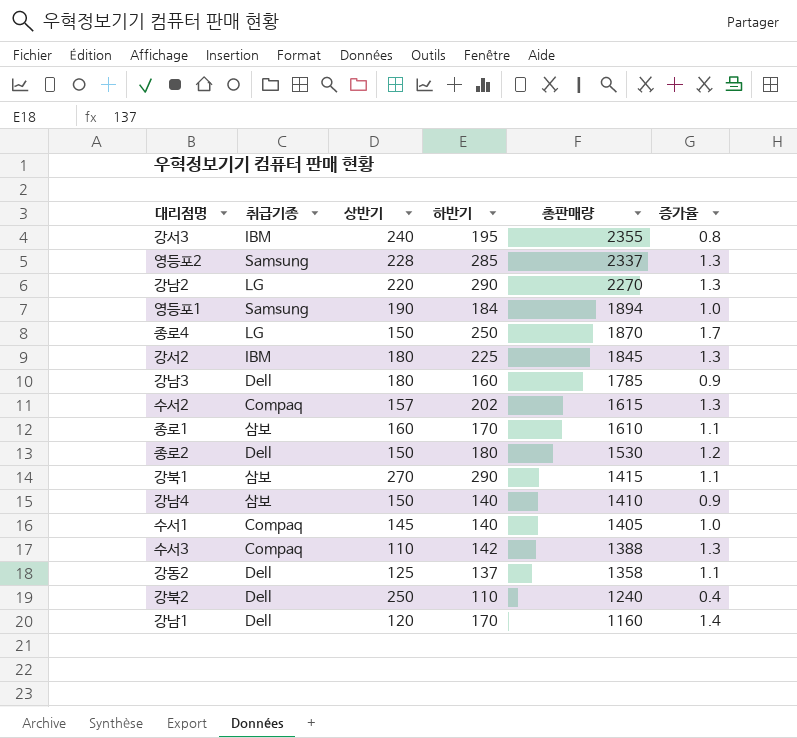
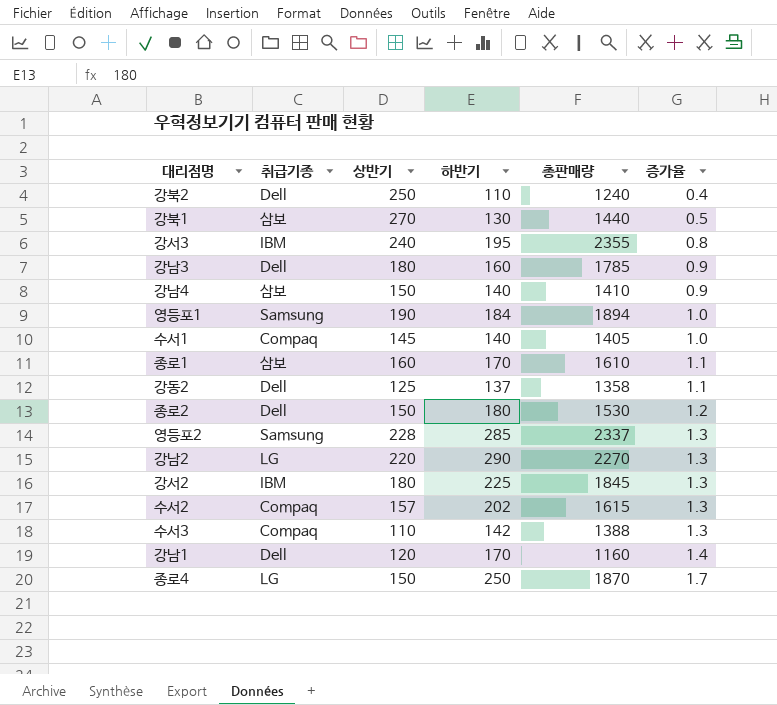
row order: 총판매량 descending -> 증가율 ascending
강북1 | 하반기: 290 -> 130
강북1 | 총판매량: 1415 -> 1440
강북1 | 증가율: 1.1 -> 0.5

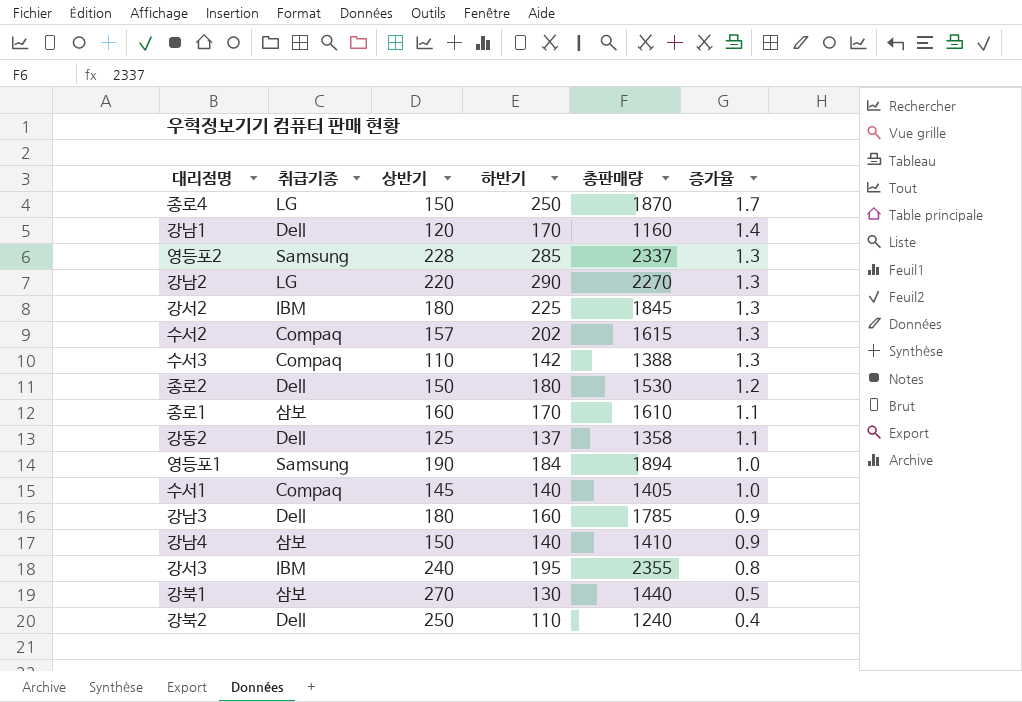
row order: 증가율 ascending -> 증가율 descending

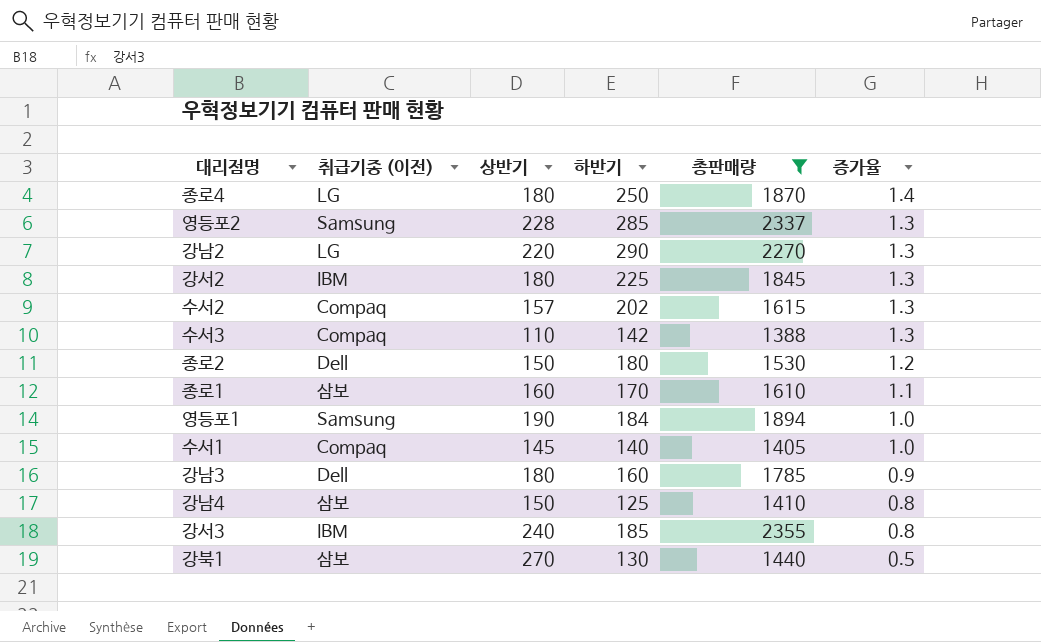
filter: none -> 총판매량 >= 1388
column name: 취급기종 -> 취급기종 (이전)
종로4 | 상반기: 150 -> 180
종로4 | 증가율: 1.7 -> 1.4
강남4 | 하반기: 140 -> 125
강남4 | 증가율: 0.9 -> 0.8
강서3 | 하반기: 195 -> 185

